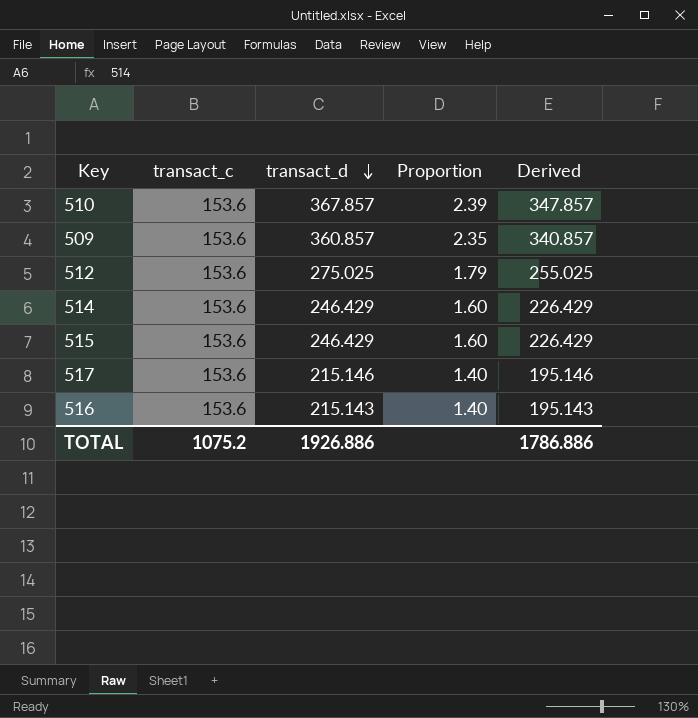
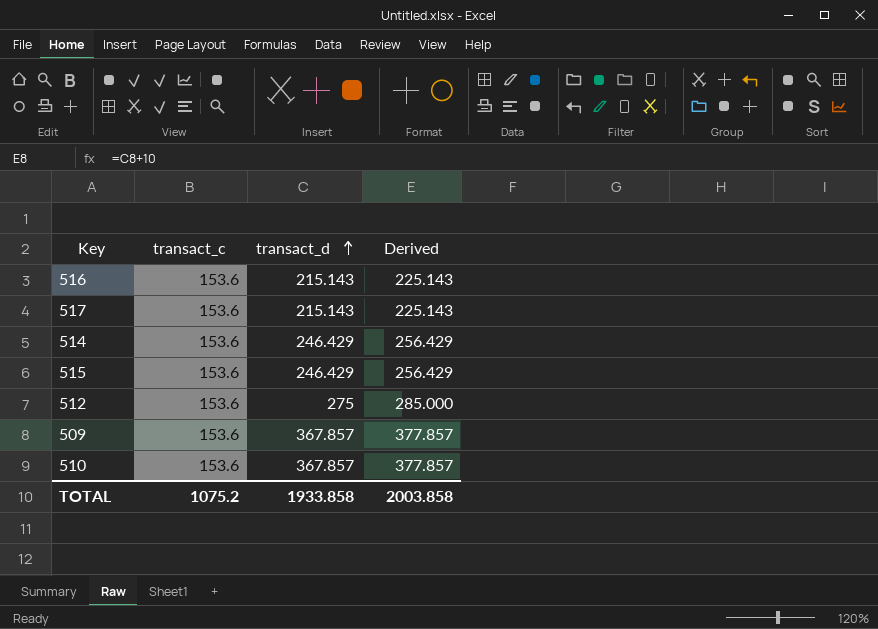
row order: transact_d descending -> transact_d ascending
column Proportion | formula: [transact_d] / [transact_c] -> none
column Derived | formula: [transact_d] - 20 -> [transact_d] + 10
517 | transact_d: 215.146 -> 215.143
512 | transact_d: 275.025 -> 275
509 | transact_d: 360.857 -> 367.857
TOTAL | transact_d: 1926.886 -> 1933.858
TOTAL | Derived: 1786.886 -> 2003.858

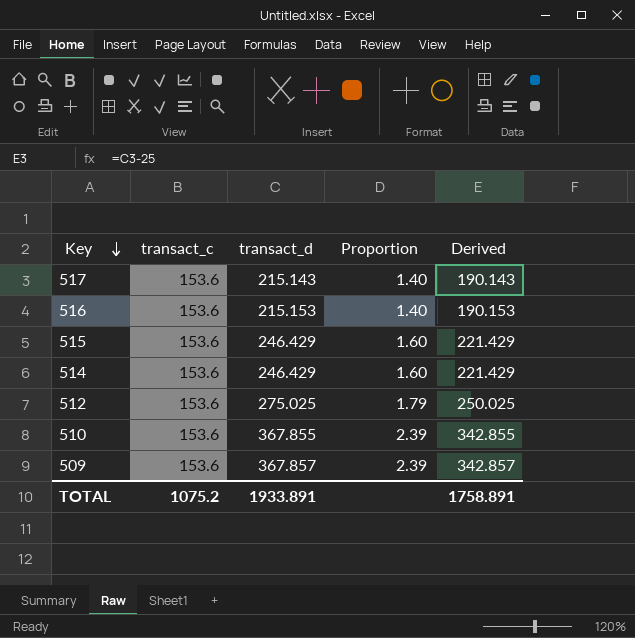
row order: transact_d ascending -> Key descending
column Proportion | formula: none -> [transact_d] / [transact_c]
column Derived | formula: [transact_d] + 10 -> [transact_d] - 25
516 | transact_d: 215.143 -> 215.153
512 | transact_d: 275 -> 275.025
510 | transact_d: 367.857 -> 367.855
TOTAL | transact_d: 1933.858 -> 1933.891
TOTAL | Derived: 2003.858 -> 1758.891

